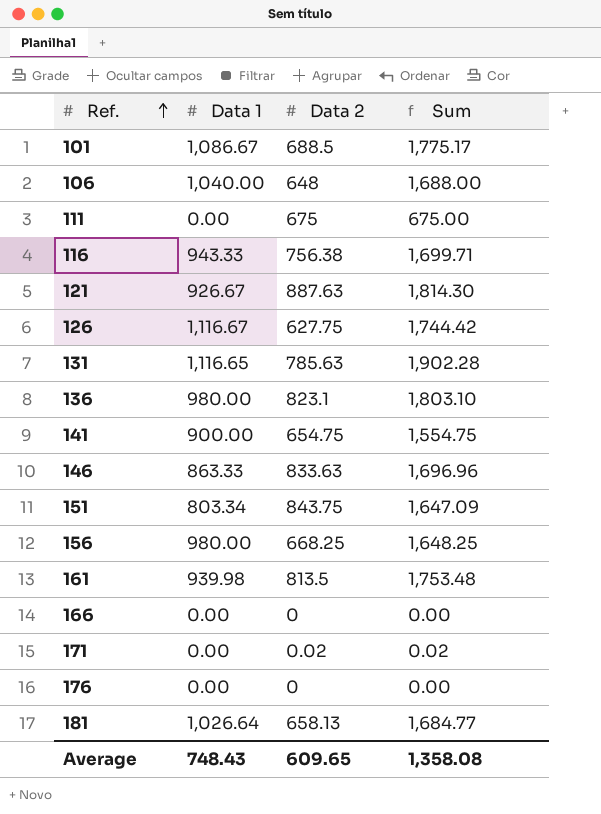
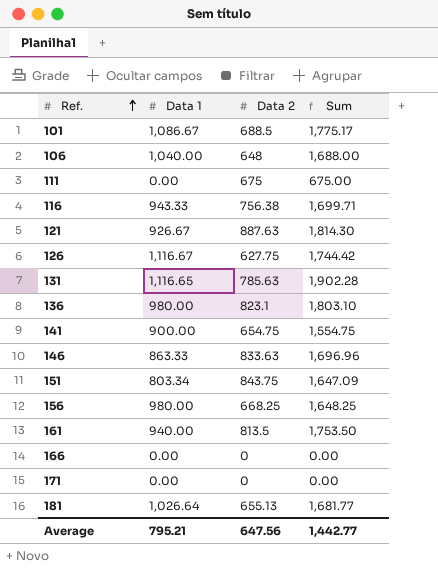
row 176: 0.00 | 0 | 0.00 -> none
161 | Data 1: 939.98 -> 940.00
161 | Sum: 1,753.48 -> 1,753.50
171 | Data 2: 0.02 -> 0
171 | Sum: 0.02 -> 0.00
181 | Data 2: 658.13 -> 655.13
181 | Sum: 1,684.77 -> 1,681.77
Average | Data 1: 748.43 -> 795.21
Average | Data 2: 609.65 -> 647.56
Average | Sum: 1,358.08 -> 1,442.77

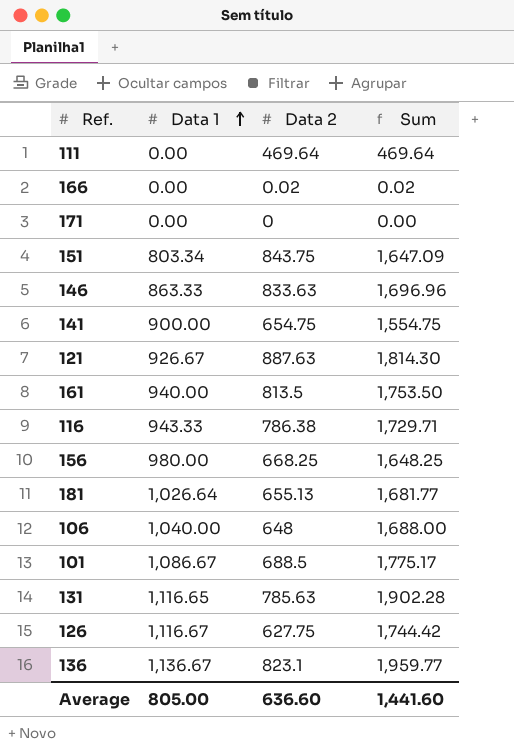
row order: Ref. ascending -> Data 1 ascending
111 | Data 2: 675 -> 469.64
111 | Sum: 675.00 -> 469.64
166 | Data 2: 0 -> 0.02
166 | Sum: 0.00 -> 0.02
116 | Data 2: 756.38 -> 786.38
116 | Sum: 1,699.71 -> 1,729.71
136 | Data 1: 980.00 -> 1,136.67
136 | Sum: 1,803.10 -> 1,959.77
Average | Data 1: 795.21 -> 805.00
Average | Data 2: 647.56 -> 636.60
Average | Sum: 1,442.77 -> 1,441.60

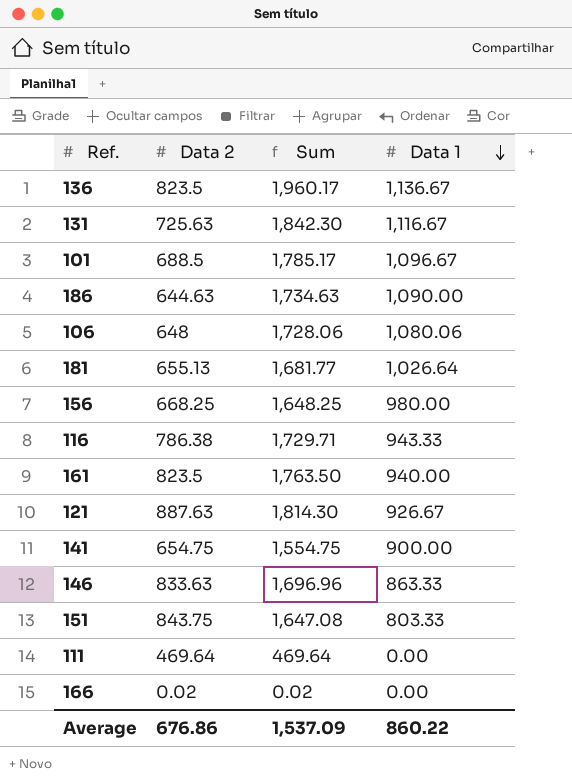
row order: Data 1 ascending -> Data 1 descending
column Data 1 | position: 2 -> 4
row 171: 0.00 | 0 | 0.00 -> none
row 126: 1,116.67 | 627.75 | 1,744.42 -> none
136 | Data 2: 823.1 -> 823.5
136 | Sum: 1,959.77 -> 1,960.17
131 | Data 2: 785.63 -> 725.63
131 | Sum: 1,902.28 -> 1,842.30
131 | Data 1: 1,116.65 -> 1,116.67
101 | Sum: 1,775.17 -> 1,785.17
101 | Data 1: 1,086.67 -> 1,096.67
row 186: none -> 644.63 | 1,734.63 | 1,090.00
106 | Sum: 1,688.00 -> 1,728.06
106 | Data 1: 1,040.00 -> 1,080.06
161 | Data 2: 813.5 -> 823.5
161 | Sum: 1,753.50 -> 1,763.50
151 | Sum: 1,647.09 -> 1,647.08
151 | Data 1: 803.34 -> 803.33
Average | Data 2: 636.60 -> 676.86
Average | Sum: 1,441.60 -> 1,537.09
Average | Data 1: 805.00 -> 860.22

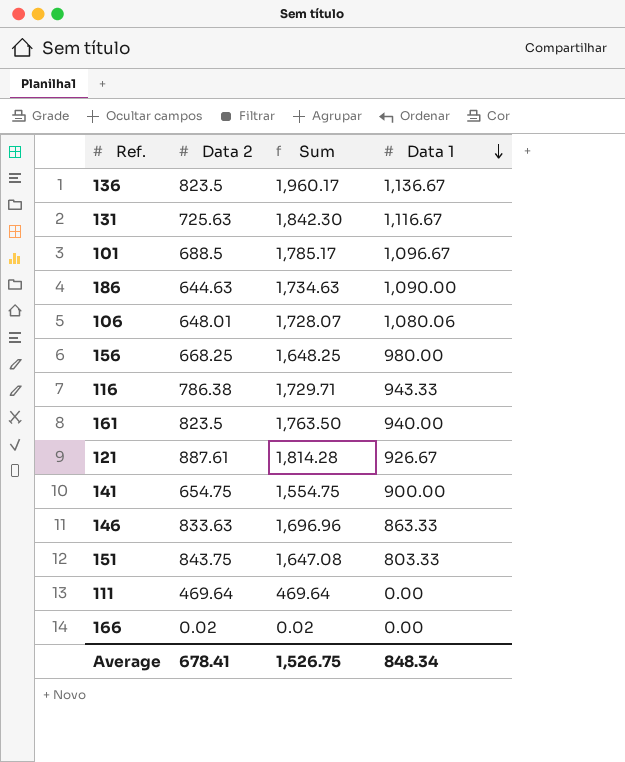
row 181: 655.13 | 1,681.77 | 1,026.64 -> none
106 | Data 2: 648 -> 648.01
106 | Sum: 1,728.06 -> 1,728.07
121 | Data 2: 887.63 -> 887.61
121 | Sum: 1,814.30 -> 1,814.28
Average | Data 2: 676.86 -> 678.41
Average | Sum: 1,537.09 -> 1,526.75
Average | Data 1: 860.22 -> 848.34

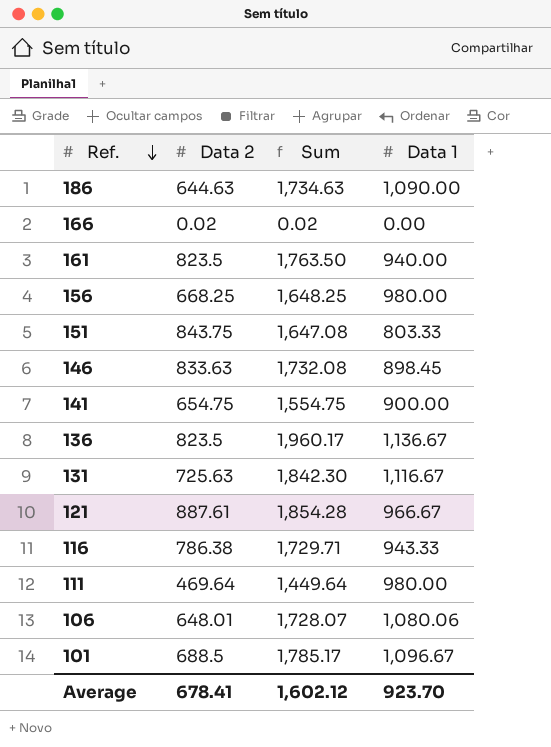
row order: Data 1 descending -> Ref. descending
146 | Sum: 1,696.96 -> 1,732.08
146 | Data 1: 863.33 -> 898.45
121 | Sum: 1,814.28 -> 1,854.28
121 | Data 1: 926.67 -> 966.67
111 | Sum: 469.64 -> 1,449.64
111 | Data 1: 0.00 -> 980.00
Average | Sum: 1,526.75 -> 1,602.12
Average | Data 1: 848.34 -> 923.70

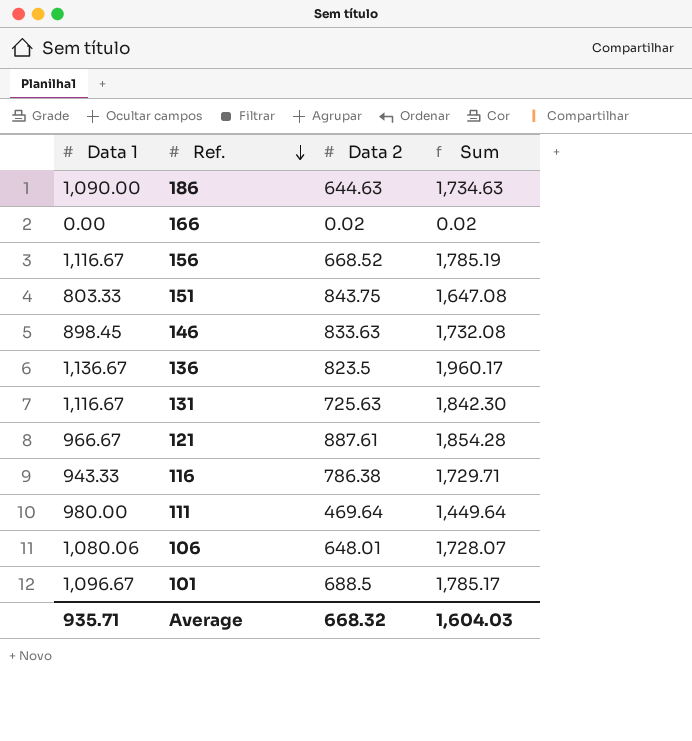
column Data 1 | position: 4 -> 1
row 161: 823.5 | 1,763.50 | 940.00 -> none
row 141: 654.75 | 1,554.75 | 900.00 -> none
156 | Data 1: 980.00 -> 1,116.67
156 | Data 2: 668.25 -> 668.52
156 | Sum: 1,648.25 -> 1,785.19
Average | Data 1: 923.70 -> 935.71
Average | Data 2: 678.41 -> 668.32
Average | Sum: 1,602.12 -> 1,604.03

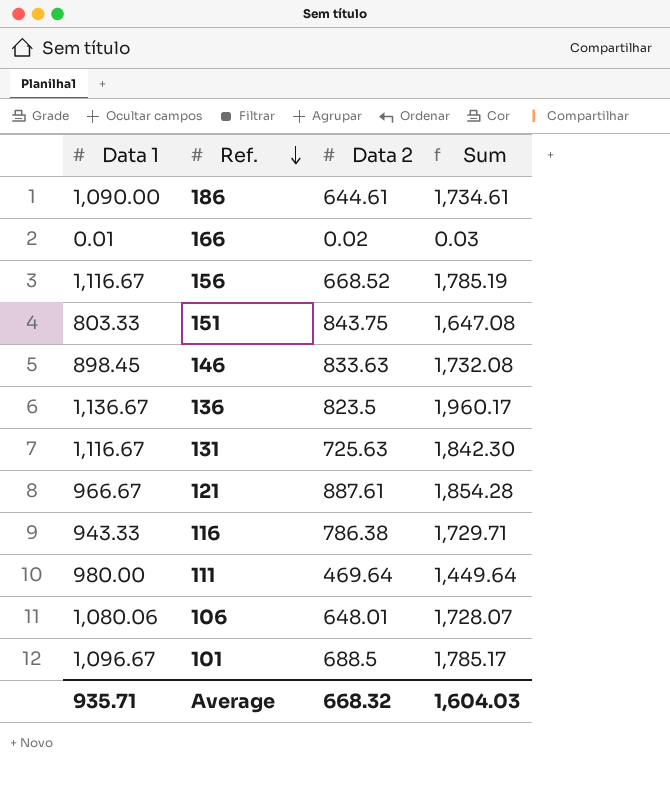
186 | Data 2: 644.63 -> 644.61
186 | Sum: 1,734.63 -> 1,734.61
166 | Data 1: 0.00 -> 0.01
166 | Sum: 0.02 -> 0.03

